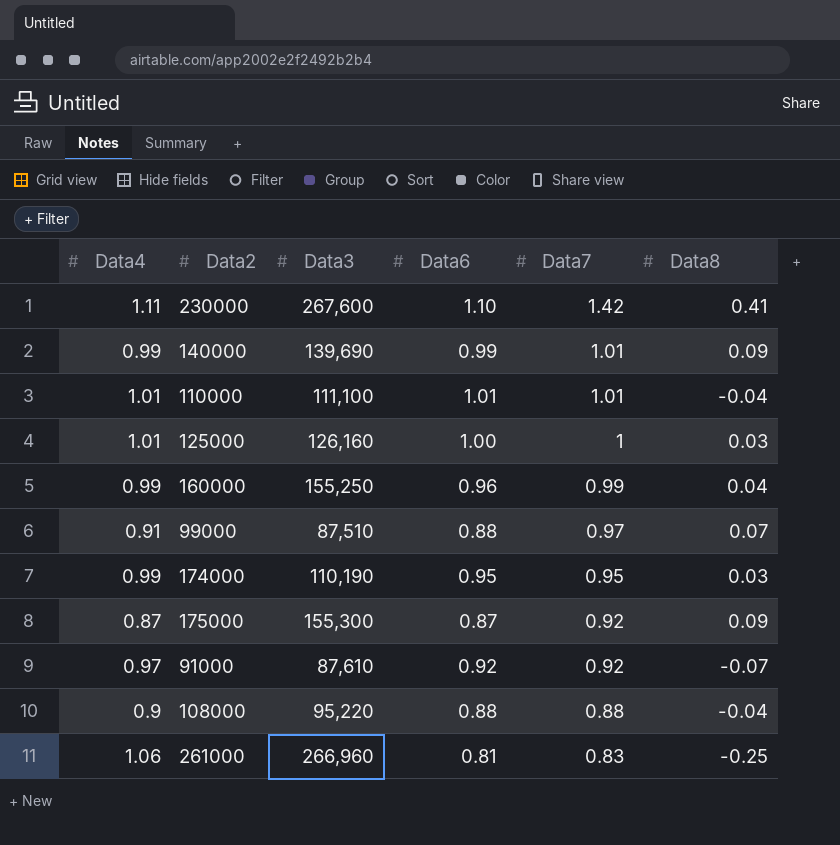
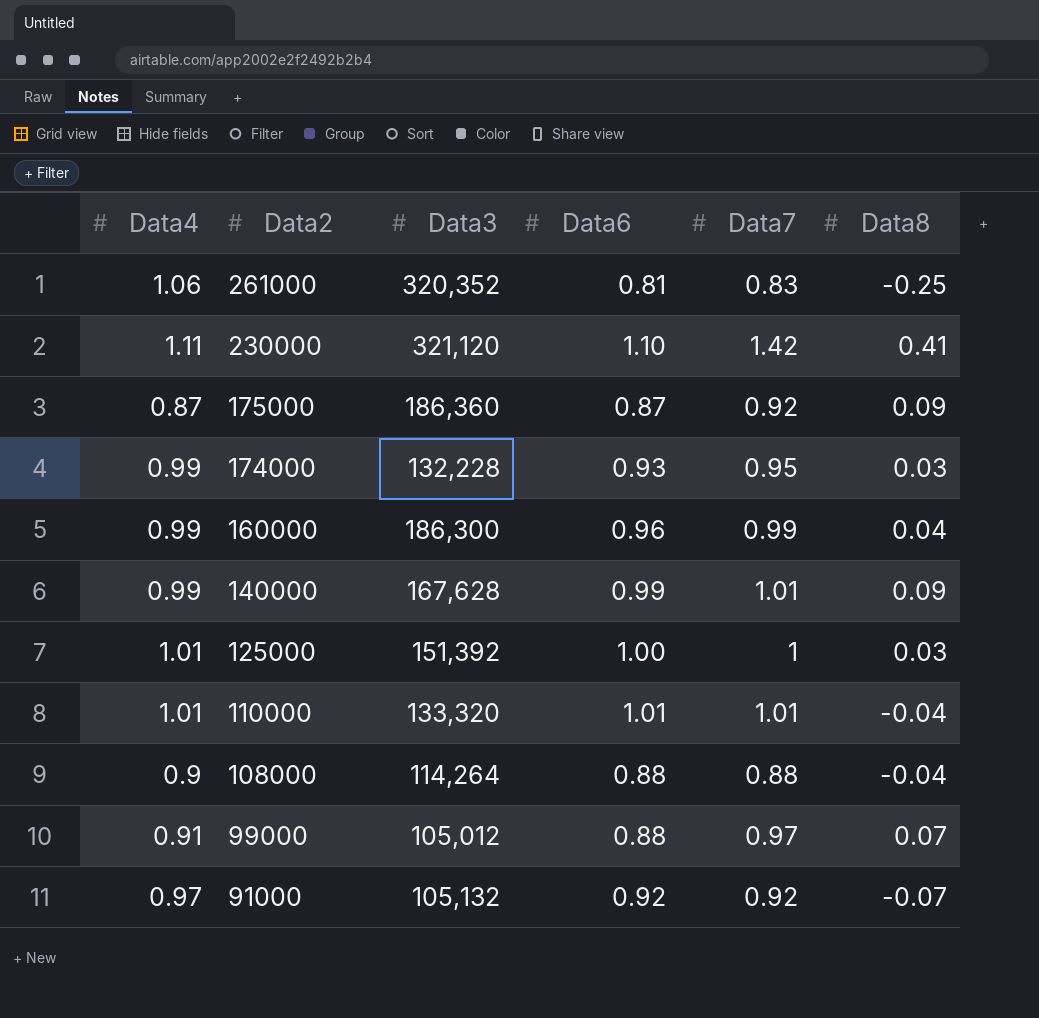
row order: Data7 descending -> Data2 descending
261000 | Data3: 266,960 -> 320,352
230000 | Data3: 267,600 -> 321,120
175000 | Data3: 155,300 -> 186,360
174000 | Data3: 110,190 -> 132,228
174000 | Data6: 0.95 -> 0.93
160000 | Data3: 155,250 -> 186,300
140000 | Data3: 139,690 -> 167,628
125000 | Data3: 126,160 -> 151,392
110000 | Data3: 111,100 -> 133,320
108000 | Data3: 95,220 -> 114,264
99000 | Data3: 87,510 -> 105,012
91000 | Data3: 87,610 -> 105,132

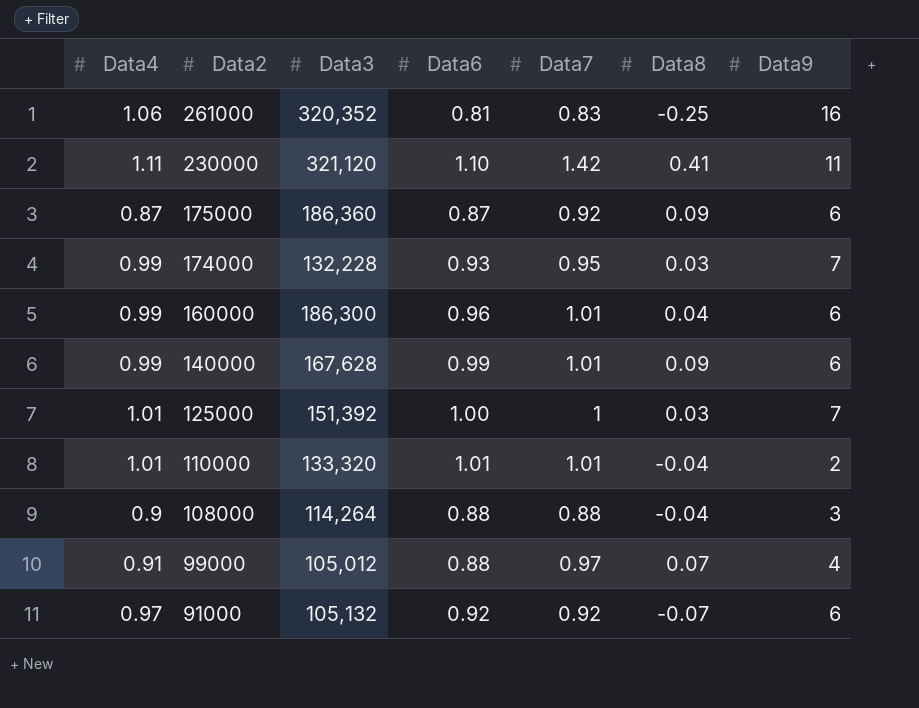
column Data9 | position: none -> 7
160000 | Data7: 0.99 -> 1.01

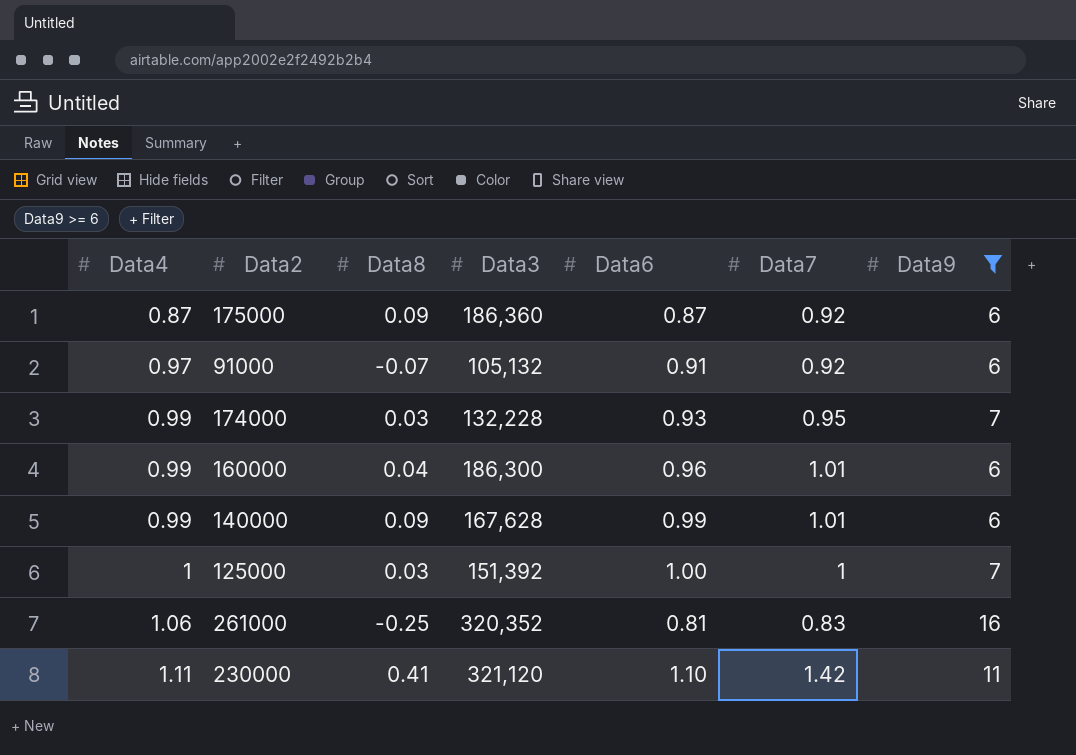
filter: none -> Data9 >= 6
row order: Data2 descending -> Data4 ascending
column Data8 | position: 6 -> 3
91000 | Data6: 0.92 -> 0.91
125000 | Data4: 1.01 -> 1

